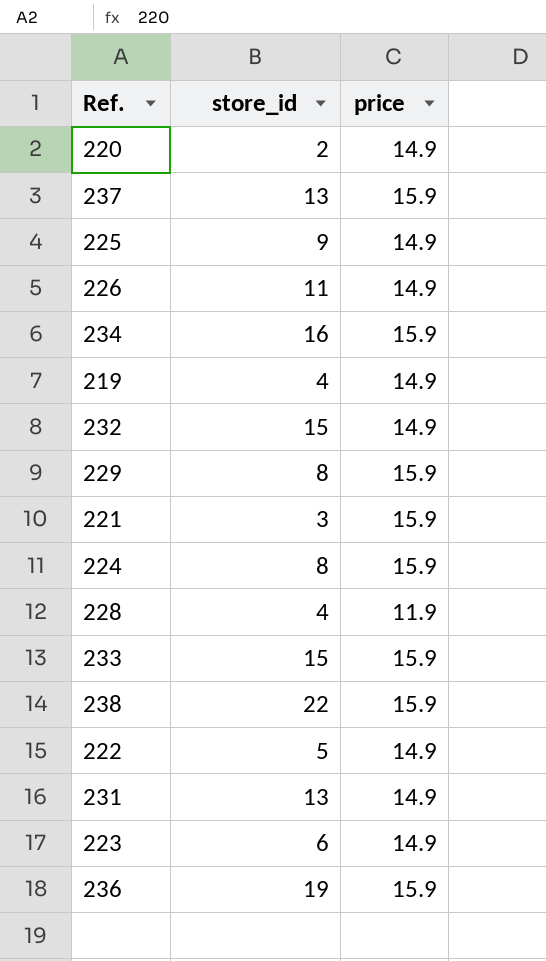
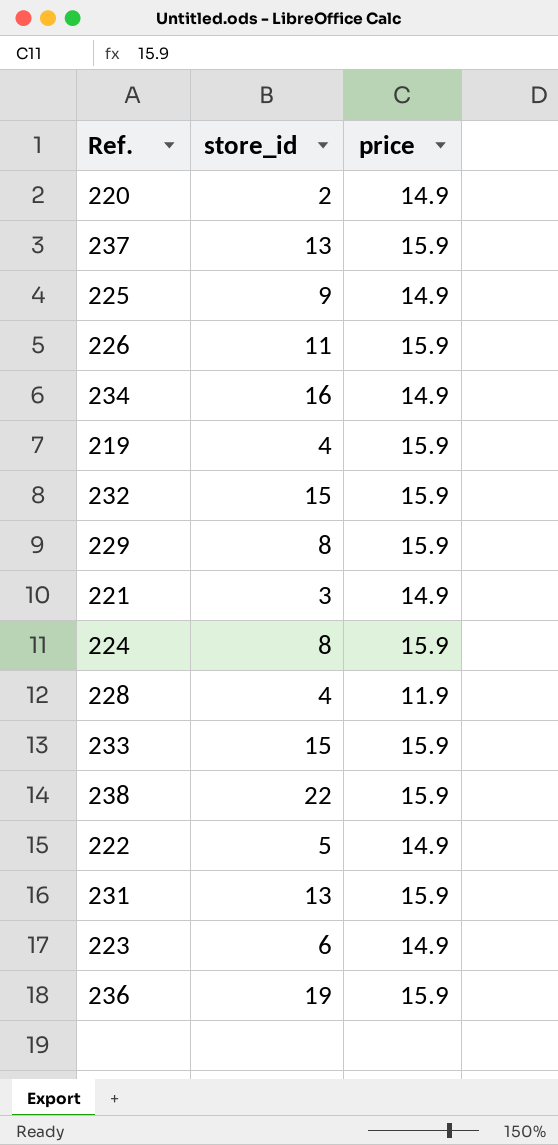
226 | price: 14.9 -> 15.9
234 | price: 15.9 -> 14.9
219 | price: 14.9 -> 15.9
232 | price: 14.9 -> 15.9
221 | price: 15.9 -> 14.9
231 | price: 14.9 -> 15.9

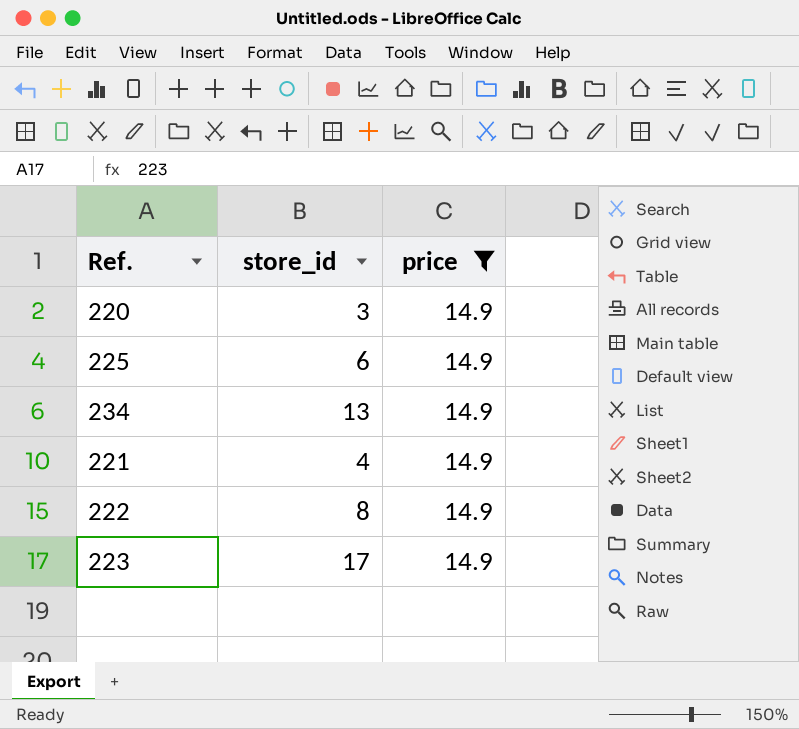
filter: none -> price = 14.9
220 | store_id: 2 -> 3
225 | store_id: 9 -> 6
234 | store_id: 16 -> 13
221 | store_id: 3 -> 4
222 | store_id: 5 -> 8
223 | store_id: 6 -> 17

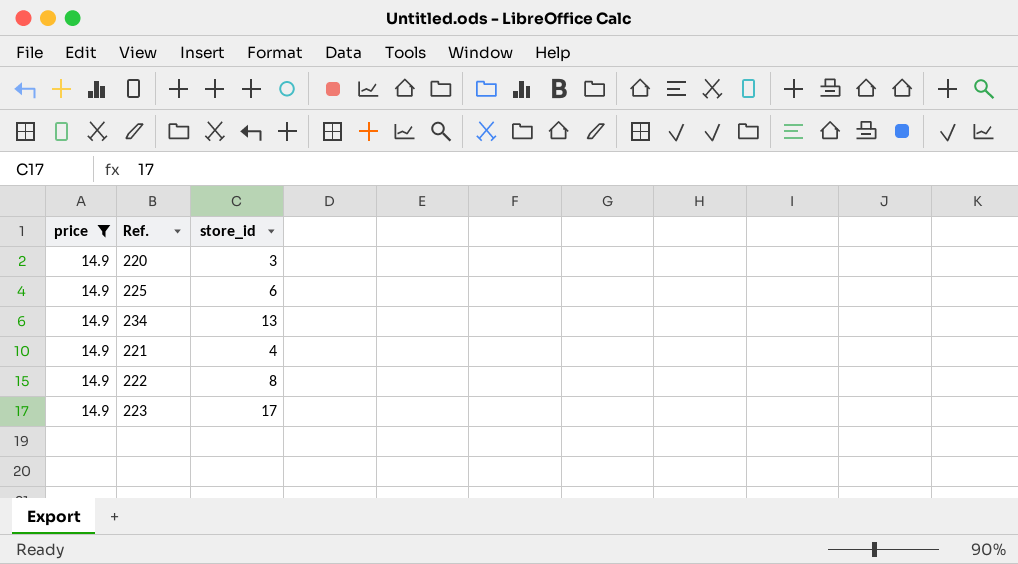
column price | position: 3 -> 1

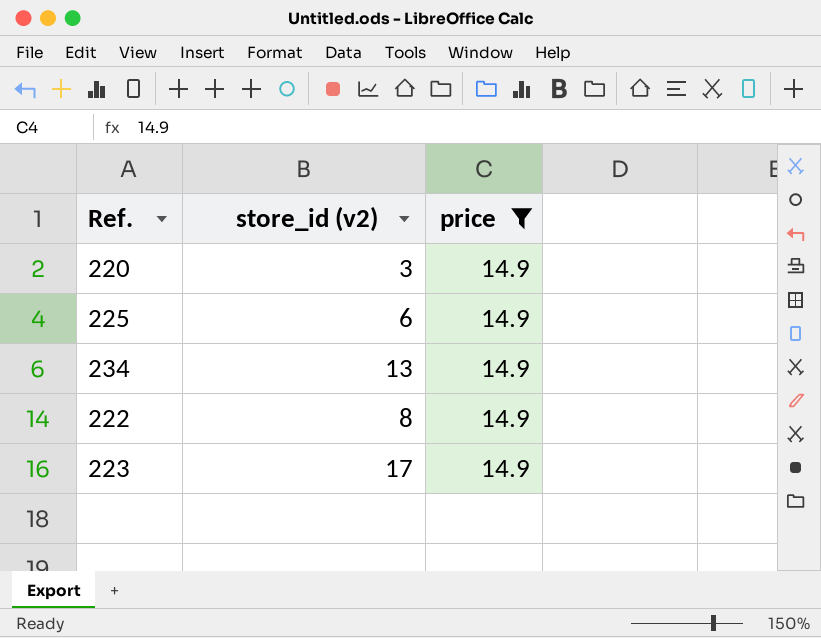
column name: store_id -> store_id (v2)
column price | position: 1 -> 3
row 221: 14.9 | 4 -> none

